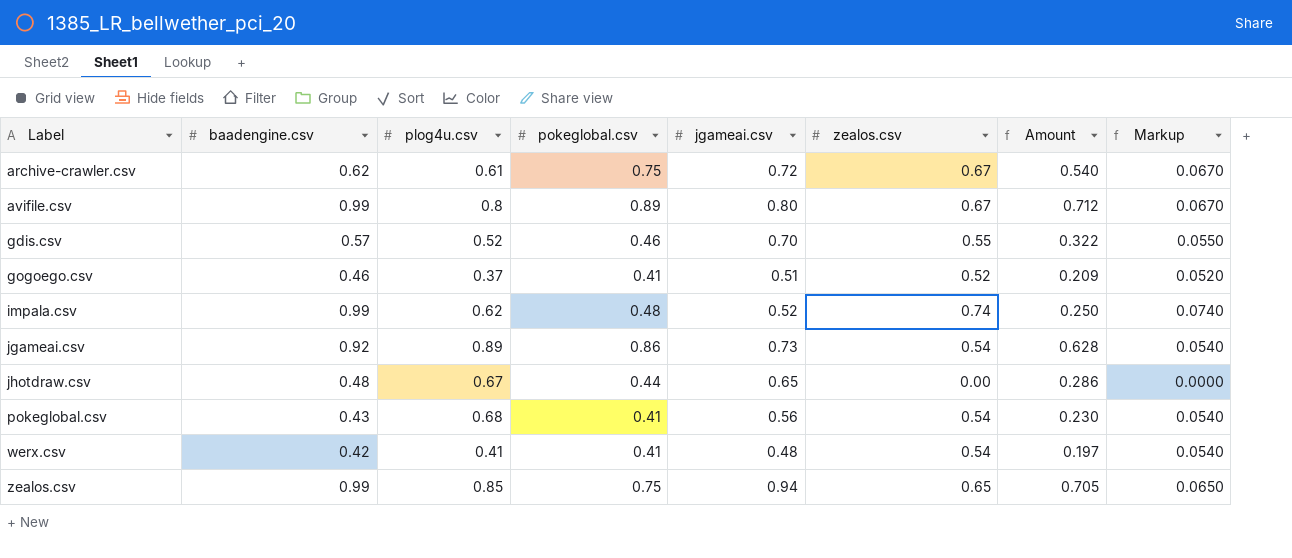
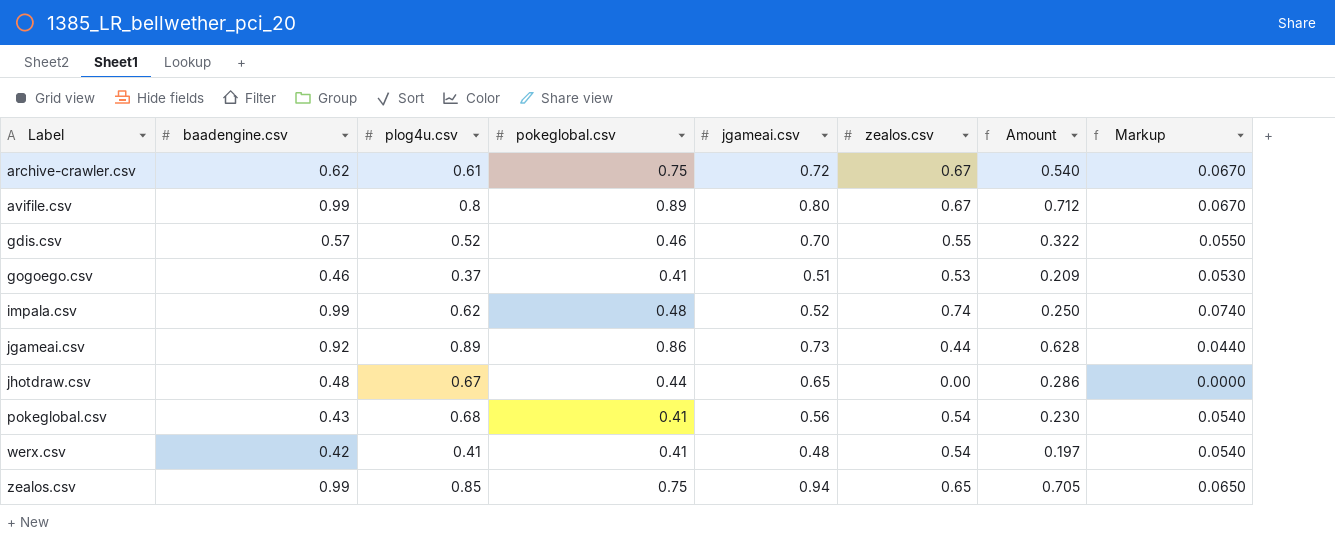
gogoego.csv | zealos.csv: 0.52 -> 0.53
gogoego.csv | Markup: 0.0520 -> 0.0530
jgameai.csv | zealos.csv: 0.54 -> 0.44
jgameai.csv | Markup: 0.0540 -> 0.0440

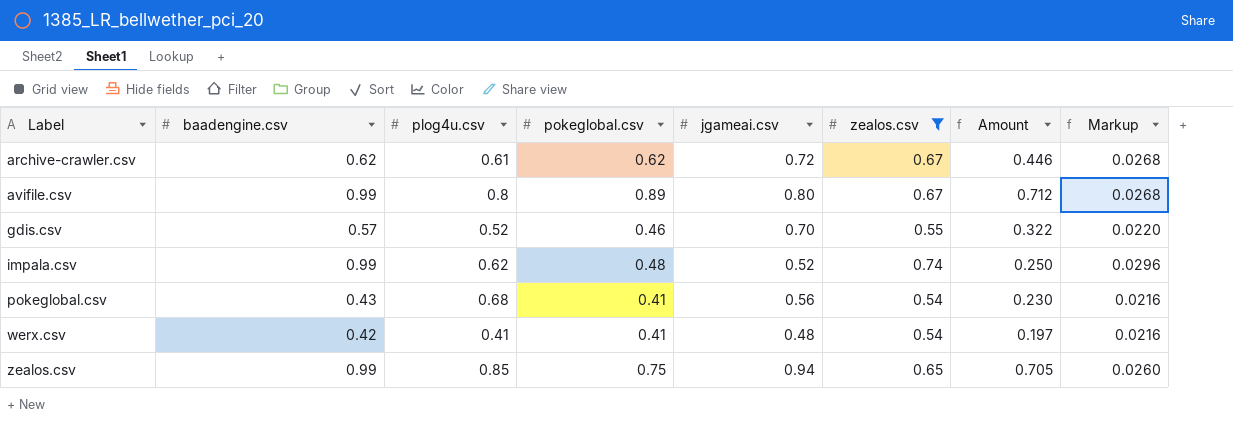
filter: none -> zealos.csv >= 0.54
column Markup | formula: [zealos.csv] * 0.1 -> [zealos.csv] * 0.04
archive-crawler.csv | pokeglobal.csv: 0.75 -> 0.62
archive-crawler.csv | Amount: 0.540 -> 0.446

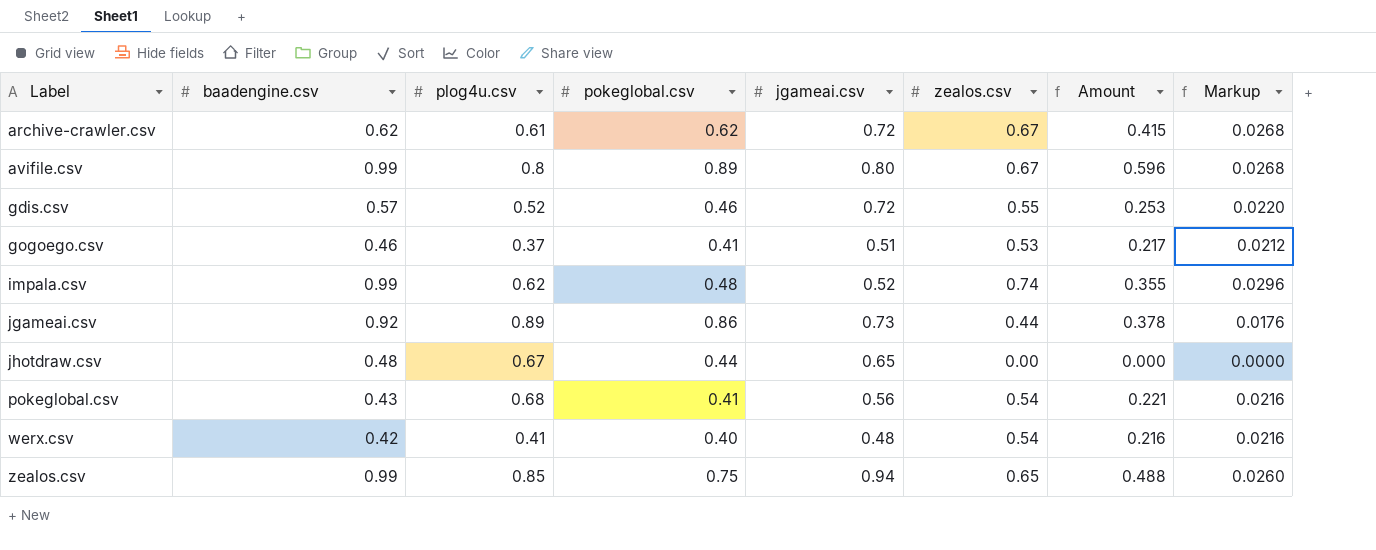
filter: zealos.csv >= 0.54 -> none
column Amount | formula: [pokeglobal.csv] * [jgameai.csv] -> [pokeglobal.csv] * [zealos.csv]
gdis.csv | jgameai.csv: 0.70 -> 0.72
werx.csv | pokeglobal.csv: 0.41 -> 0.40

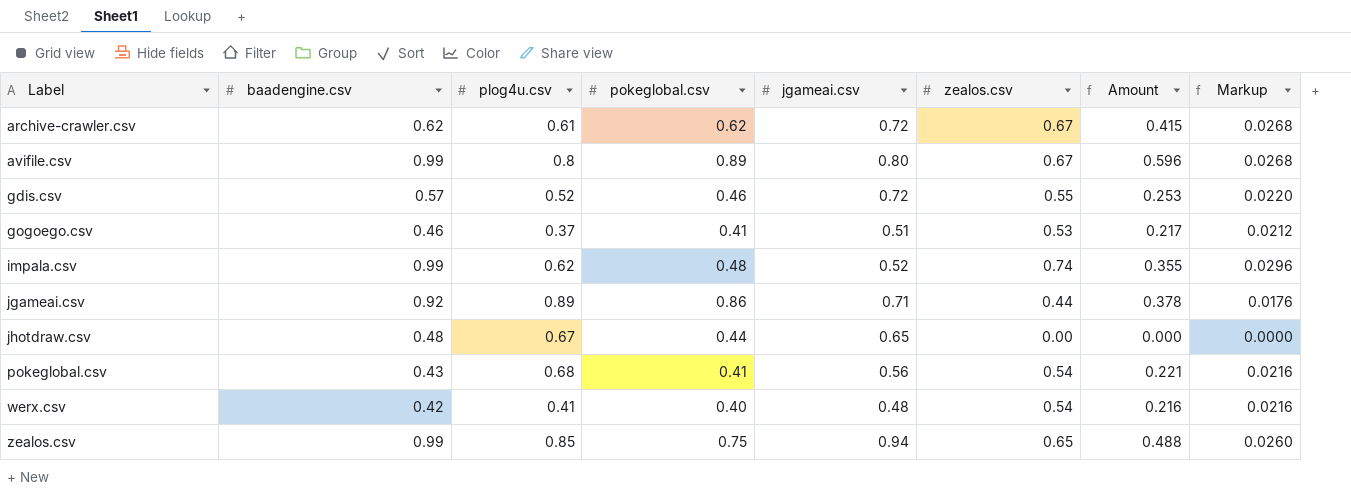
jgameai.csv | jgameai.csv: 0.73 -> 0.71

